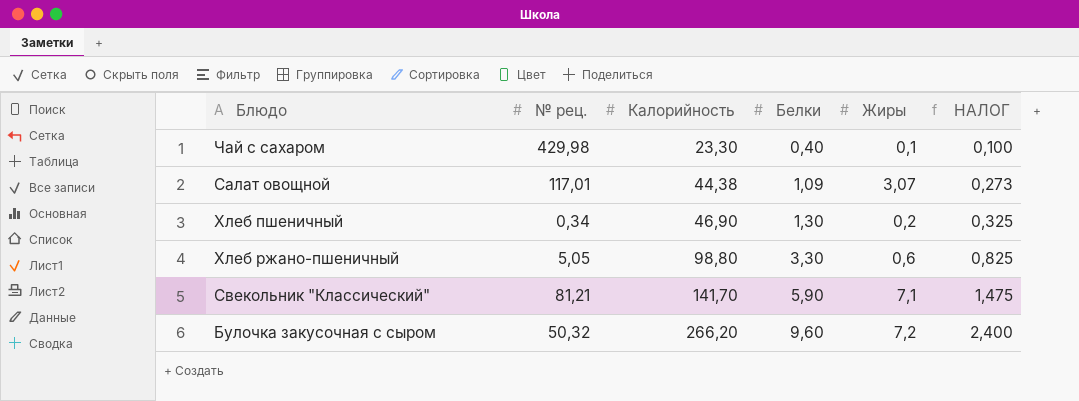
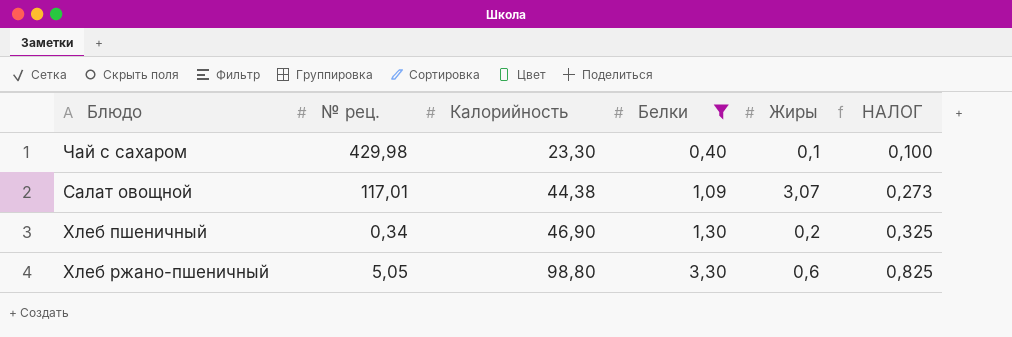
filter: none -> Белки <= 3,30

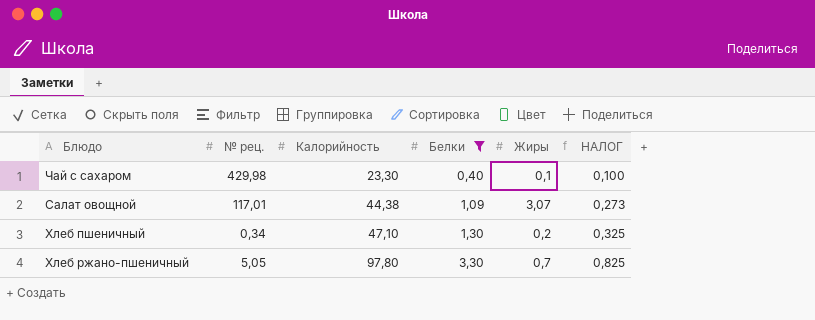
Хлеб пшеничный | Калорийность: 46,90 -> 47,10
Хлеб ржано-пшеничный | Калорийность: 98,80 -> 97,80
Хлеб ржано-пшеничный | Жиры: 0,6 -> 0,7

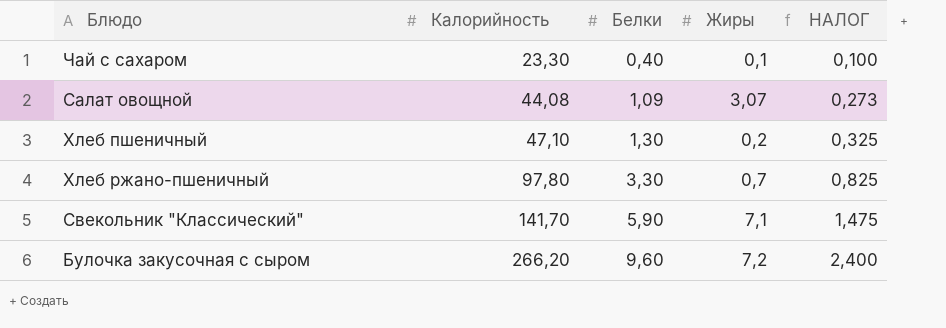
filter: Белки <= 3,30 -> none
column № рец. | position: 2 -> none
Салат овощной | Калорийность: 44,38 -> 44,08

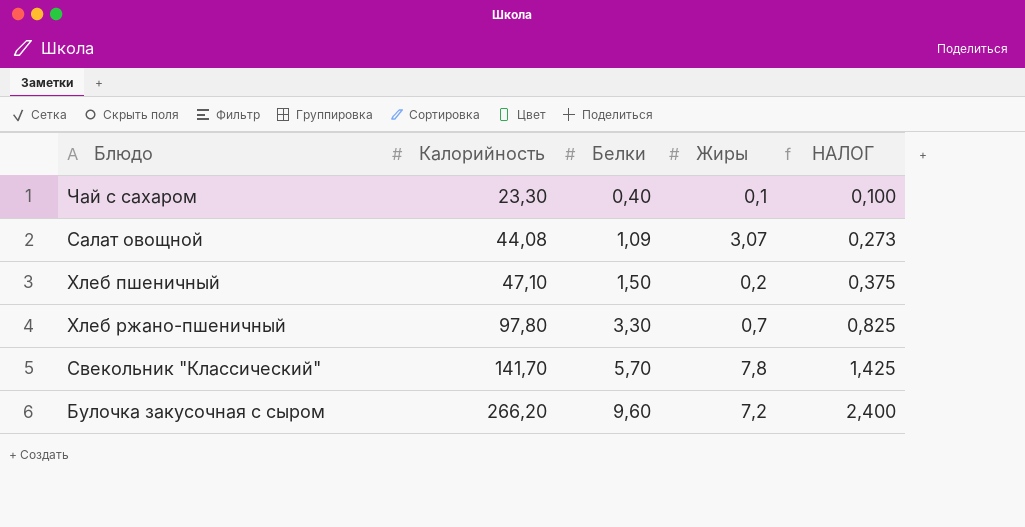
Хлеб пшеничный | Белки: 1,30 -> 1,50
Хлеб пшеничный | НАЛОГ: 0,325 -> 0,375
Свекольник "Классический" | Белки: 5,90 -> 5,70
Свекольник "Классический" | Жиры: 7,1 -> 7,8
Свекольник "Классический" | НАЛОГ: 1,475 -> 1,425

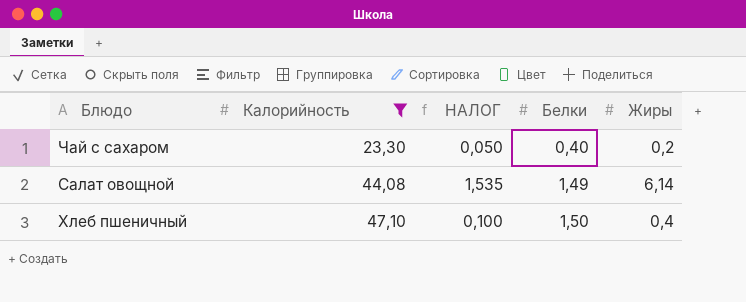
filter: none -> Калорийность <= 47,10
column НАЛОГ | formula: [Белки] * 0,25 -> [Жиры] * 0,25
column НАЛОГ | position: 5 -> 3
Чай с сахаром | Жиры: 0,1 -> 0,2
Салат овощной | Белки: 1,09 -> 1,49
Салат овощной | Жиры: 3,07 -> 6,14
Хлеб пшеничный | Жиры: 0,2 -> 0,4

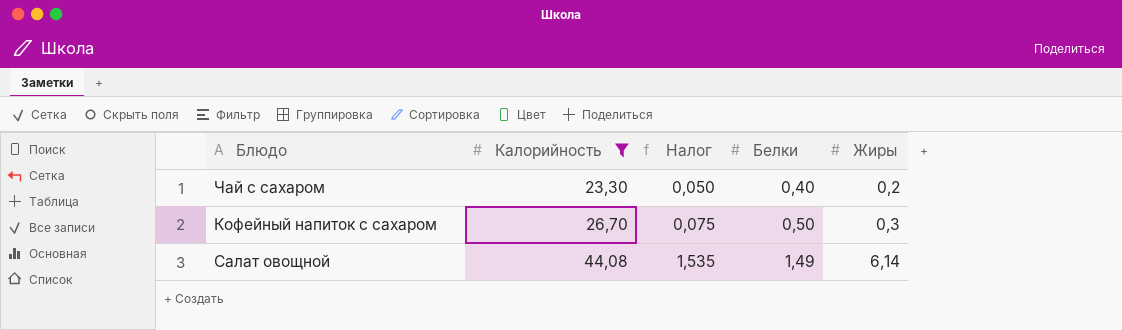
column name: НАЛОГ -> Налог
row Хлеб пшеничный: 47,10 | 0,100 | 1,50 | 0,4 -> none
row Кофейный напиток с сахаром: none -> 26,70 | 0,075 | 0,50 | 0,3

